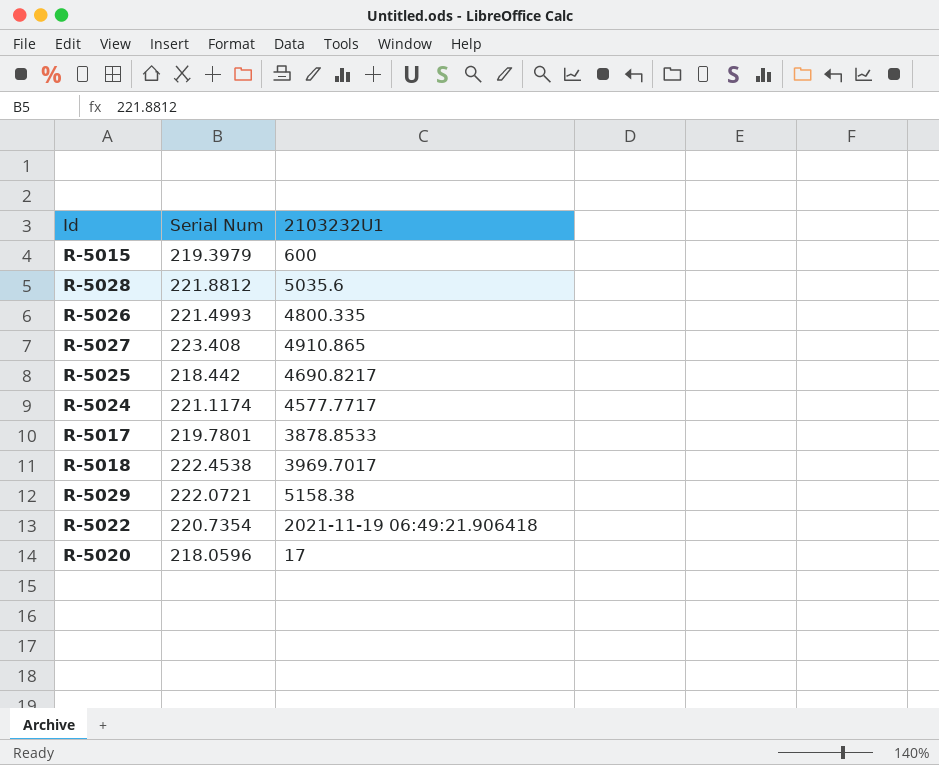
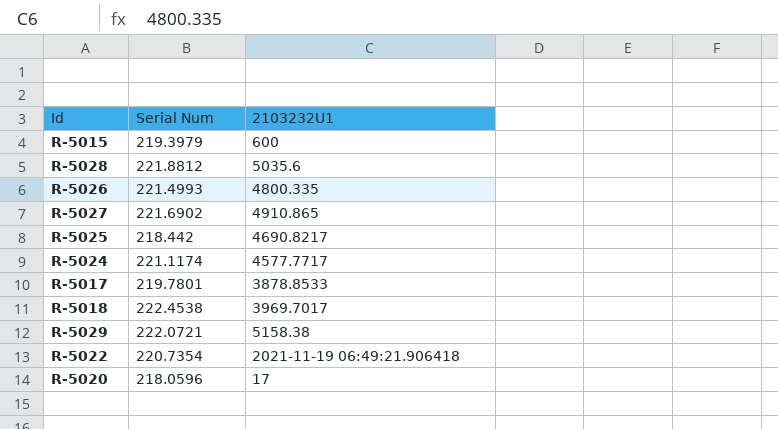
R-5027 | Serial Num: 223.408 -> 221.6902

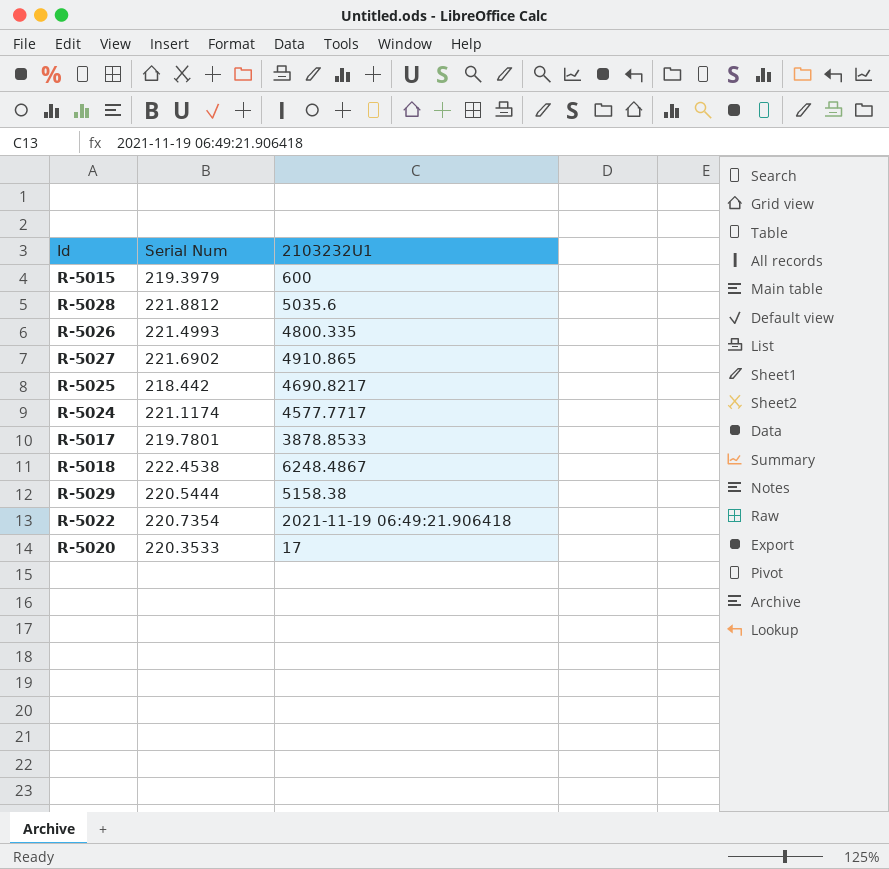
R-5018 | 2103232U1: 3969.7017 -> 6248.4867
R-5029 | Serial Num: 222.0721 -> 220.5444
R-5020 | Serial Num: 218.0596 -> 220.3533

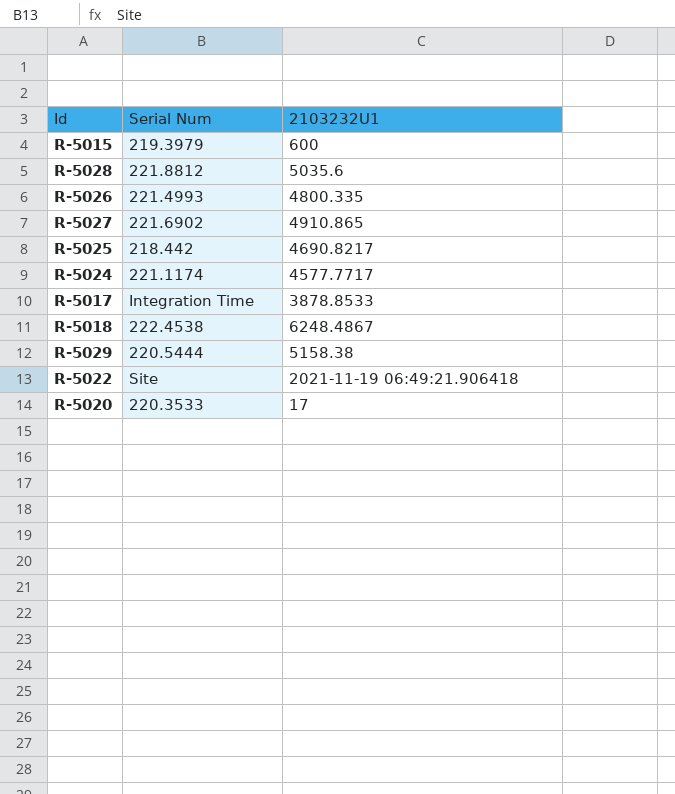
R-5017 | Serial Num: 219.7801 -> Integration Time
R-5022 | Serial Num: 220.7354 -> Site

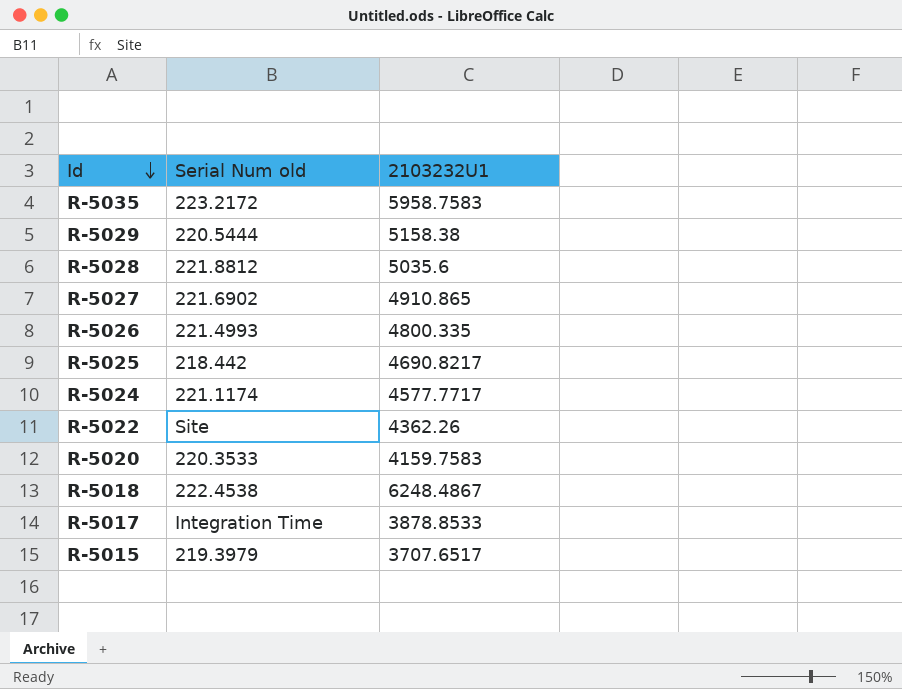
row order: none -> Id descending
column name: Serial Num -> Serial Num old
row R-5035: none -> 223.2172 | 5958.7583
R-5022 | 2103232U1: 2021-11-19 06:49:21.906418 -> 4362.26
R-5020 | 2103232U1: 17 -> 4159.7583
R-5015 | 2103232U1: 600 -> 3707.6517

